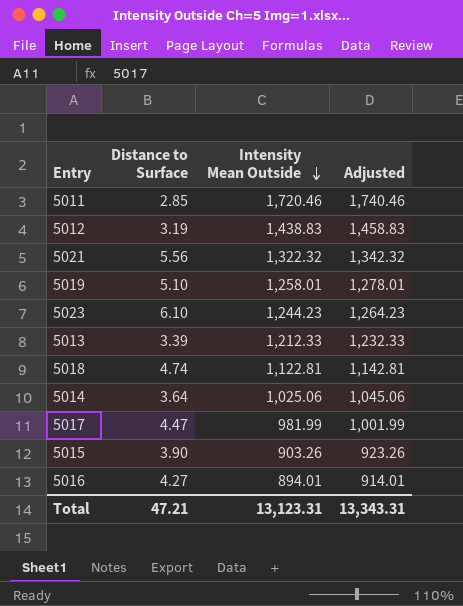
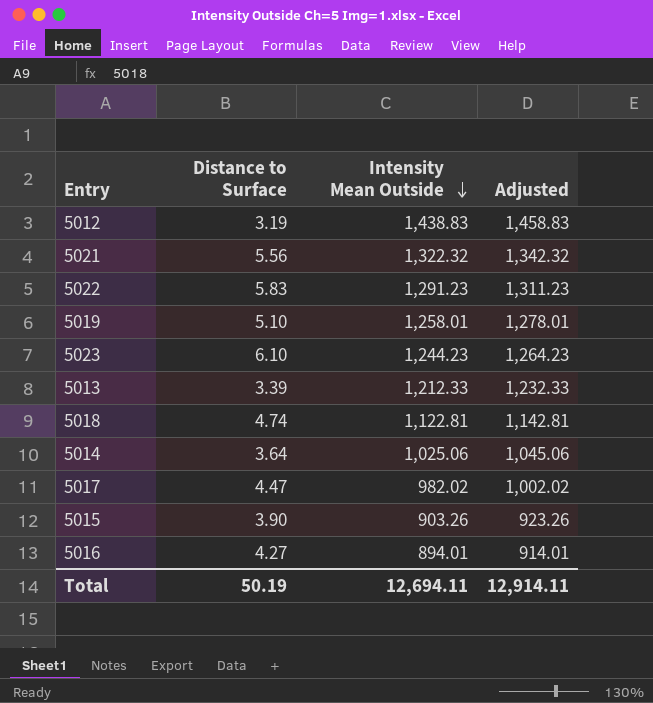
row 5011: 2.85 | 1,720.46 | 1,740.46 -> none
row 5022: none -> 5.83 | 1,291.23 | 1,311.23
5017 | Intensity Mean Outside: 981.99 -> 982.02
5017 | Adjusted: 1,001.99 -> 1,002.02
Total | Distance to Surface: 47.21 -> 50.19
Total | Intensity Mean Outside: 13,123.31 -> 12,694.11
Total | Adjusted: 13,343.31 -> 12,914.11

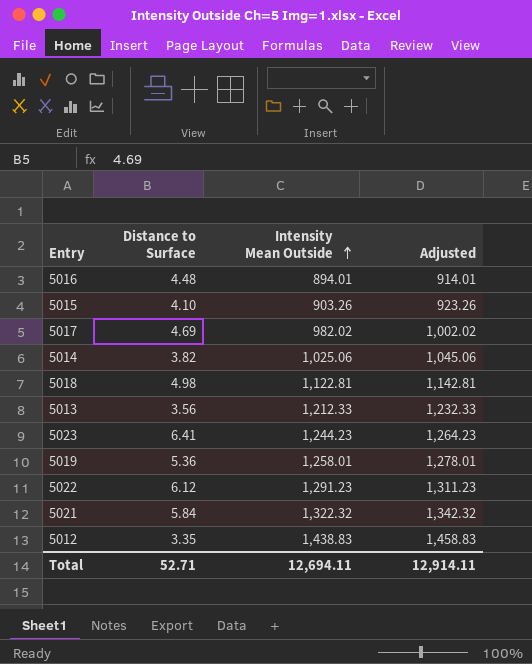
row order: Intensity Mean Outside descending -> Intensity Mean Outside ascending
5016 | Distance to Surface: 4.27 -> 4.48
5015 | Distance to Surface: 3.90 -> 4.10
5017 | Distance to Surface: 4.47 -> 4.69
5014 | Distance to Surface: 3.64 -> 3.82
5018 | Distance to Surface: 4.74 -> 4.98
5013 | Distance to Surface: 3.39 -> 3.56
5023 | Distance to Surface: 6.10 -> 6.41
5019 | Distance to Surface: 5.10 -> 5.36
5022 | Distance to Surface: 5.83 -> 6.12
5021 | Distance to Surface: 5.56 -> 5.84
5012 | Distance to Surface: 3.19 -> 3.35
Total | Distance to Surface: 50.19 -> 52.71

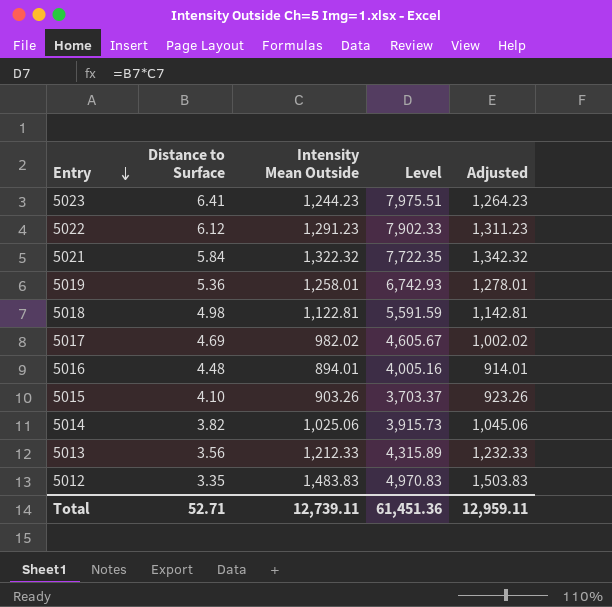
row order: Intensity Mean Outside ascending -> Entry descending
column Level | formula: none -> [Distance to Surface] * [Intensity Mean Outside]
5012 | Intensity Mean Outside: 1,438.83 -> 1,483.83
5012 | Adjusted: 1,458.83 -> 1,503.83
Total | Intensity Mean Outside: 12,694.11 -> 12,739.11
Total | Adjusted: 12,914.11 -> 12,959.11

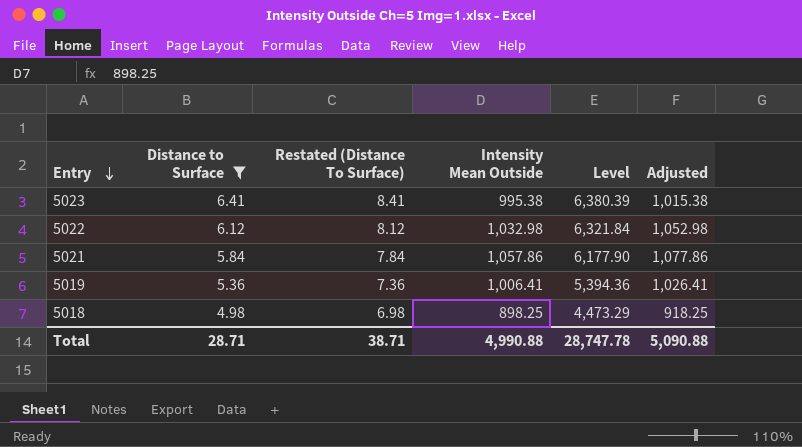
filter: none -> Distance to Surface >= 4.98
column Restated (Distance To Surface) | formula: none -> [Distance to Surface] + 2
5023 | Intensity Mean Outside: 1,244.23 -> 995.38
5023 | Level: 7,975.51 -> 6,380.39
5023 | Adjusted: 1,264.23 -> 1,015.38
5022 | Intensity Mean Outside: 1,291.23 -> 1,032.98
5022 | Level: 7,902.33 -> 6,321.84
5022 | Adjusted: 1,311.23 -> 1,052.98
5021 | Intensity Mean Outside: 1,322.32 -> 1,057.86
5021 | Level: 7,722.35 -> 6,177.90
5021 | Adjusted: 1,342.32 -> 1,077.86
5019 | Intensity Mean Outside: 1,258.01 -> 1,006.41
5019 | Level: 6,742.93 -> 5,394.36
5019 | Adjusted: 1,278.01 -> 1,026.41
5018 | Intensity Mean Outside: 1,122.81 -> 898.25
5018 | Level: 5,591.59 -> 4,473.29
5018 | Adjusted: 1,142.81 -> 918.25
Total | Distance to Surface: 52.71 -> 28.71
Total | Intensity Mean Outside: 12,739.11 -> 4,990.88
Total | Level: 61,451.36 -> 28,747.78
Total | Adjusted: 12,959.11 -> 5,090.88

